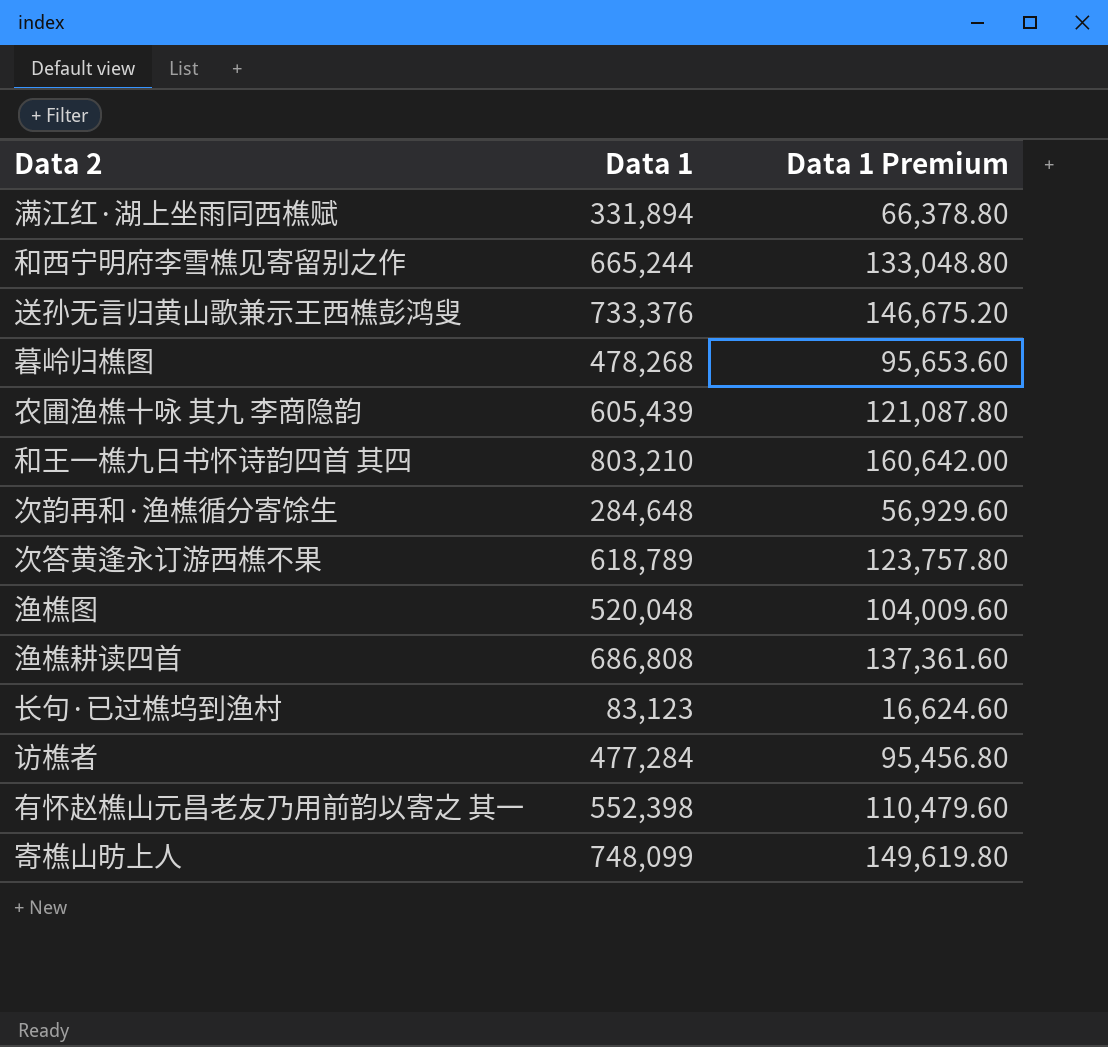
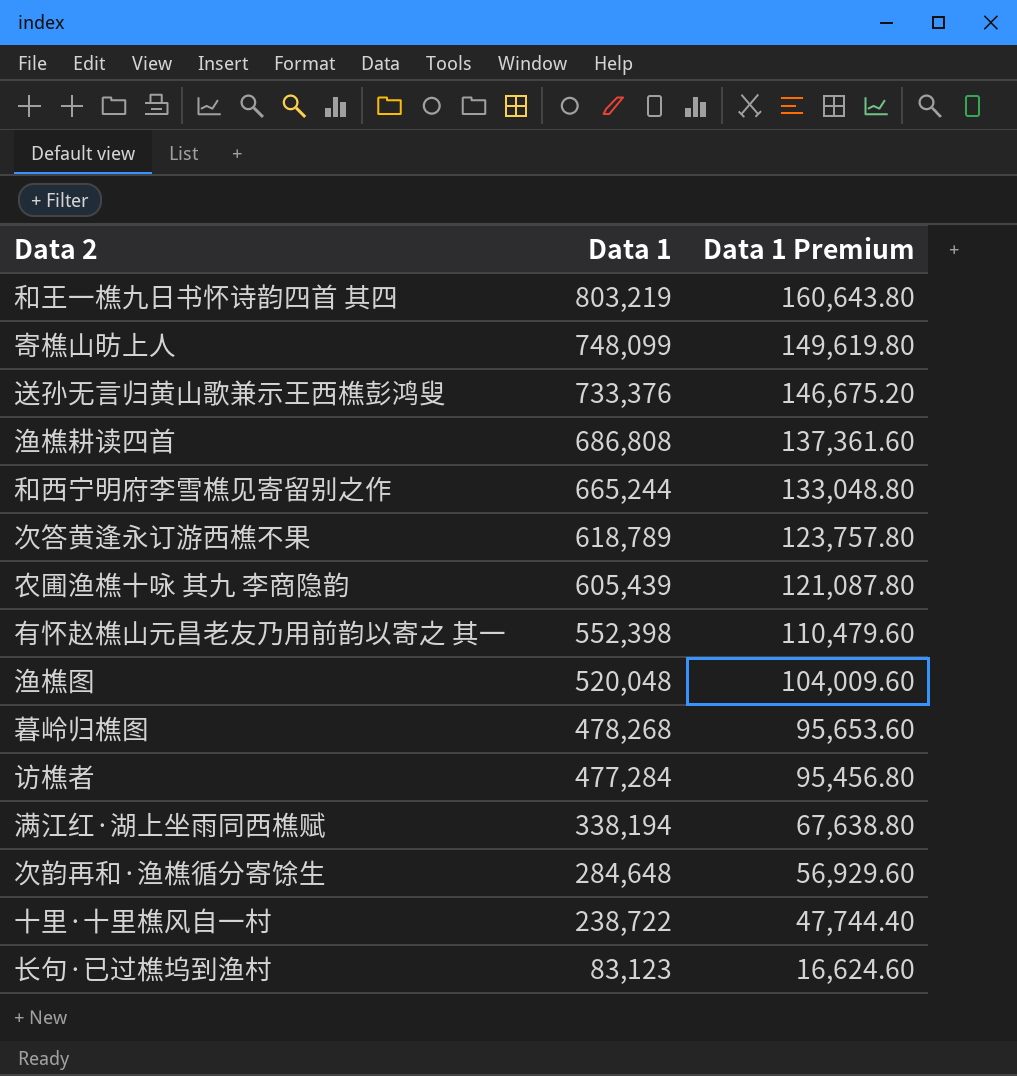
row order: none -> Data 1 descending
和王一樵九日书怀诗韵四首 其四 | Data 1: 803,210 -> 803,219
和王一樵九日书怀诗韵四首 其四 | Data 1 Premium: 160,642.00 -> 160,643.80
满江红·湖上坐雨同西樵赋 | Data 1: 331,894 -> 338,194
满江红·湖上坐雨同西樵赋 | Data 1 Premium: 66,378.80 -> 67,638.80
row 十里·十里樵风自一村: none -> 238,722 | 47,744.40

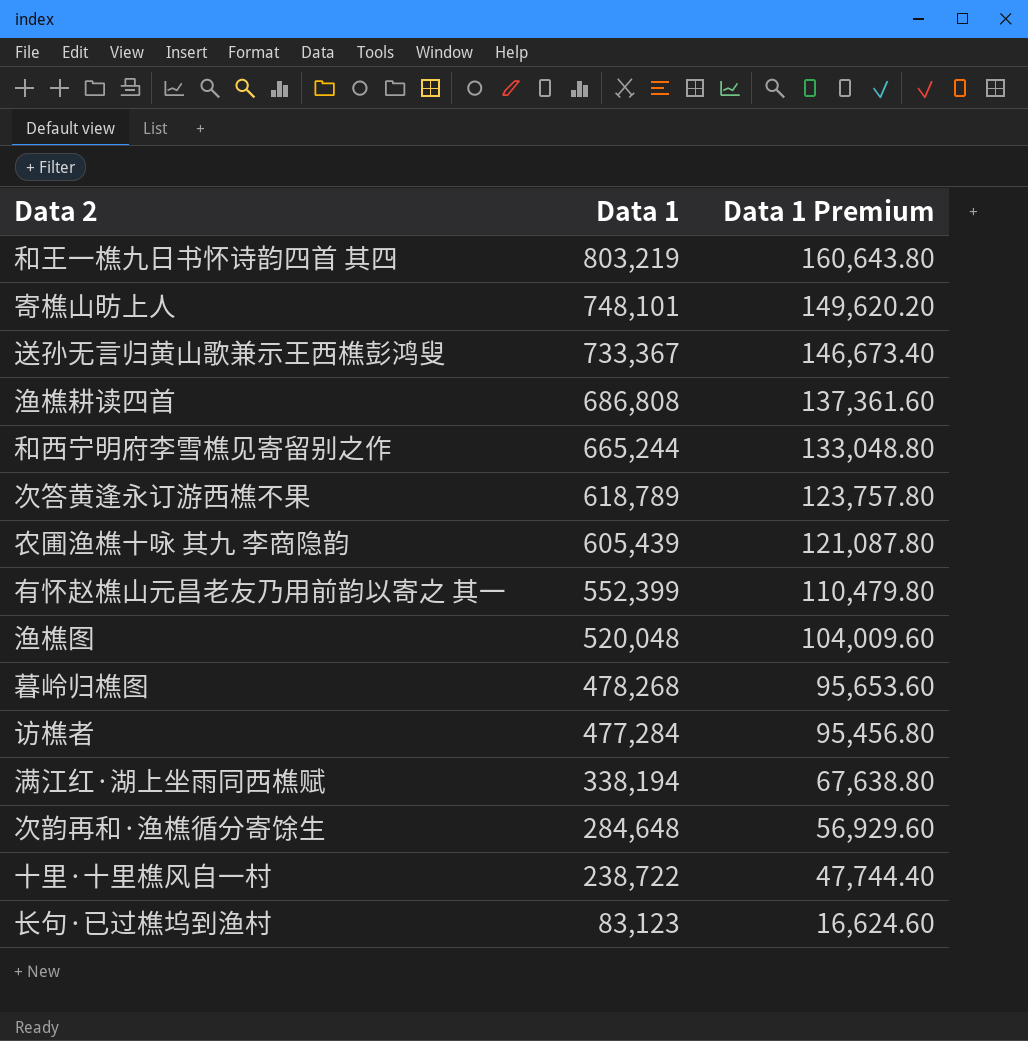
寄樵山昉上人 | Data 1: 748,099 -> 748,101
寄樵山昉上人 | Data 1 Premium: 149,619.80 -> 149,620.20
送孙无言归黄山歌兼示王西樵彭鸿叟 | Data 1: 733,376 -> 733,367
送孙无言归黄山歌兼示王西樵彭鸿叟 | Data 1 Premium: 146,675.20 -> 146,673.40
有怀赵樵山元昌老友乃用前韵以寄之 其一 | Data 1: 552,398 -> 552,399
有怀赵樵山元昌老友乃用前韵以寄之 其一 | Data 1 Premium: 110,479.60 -> 110,479.80

